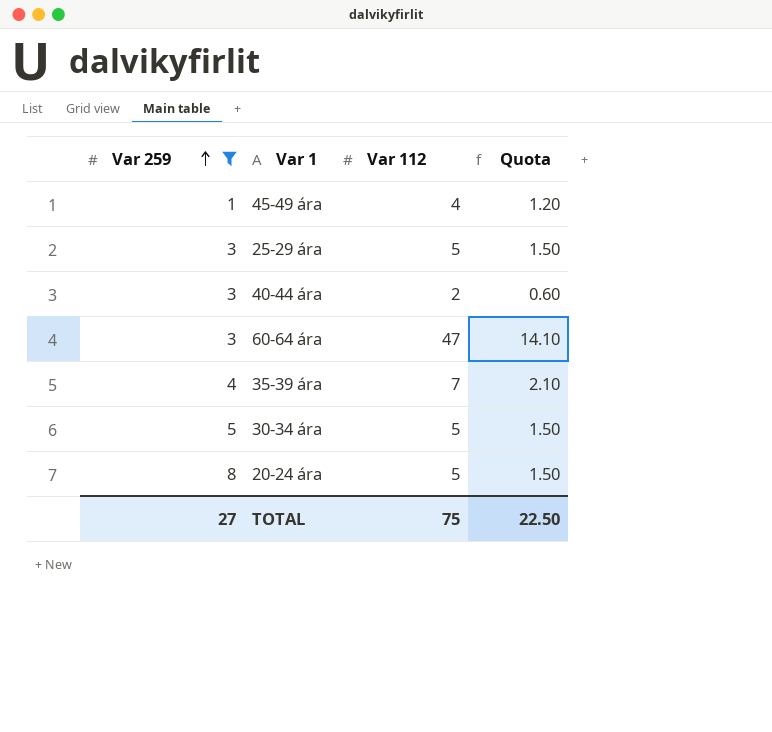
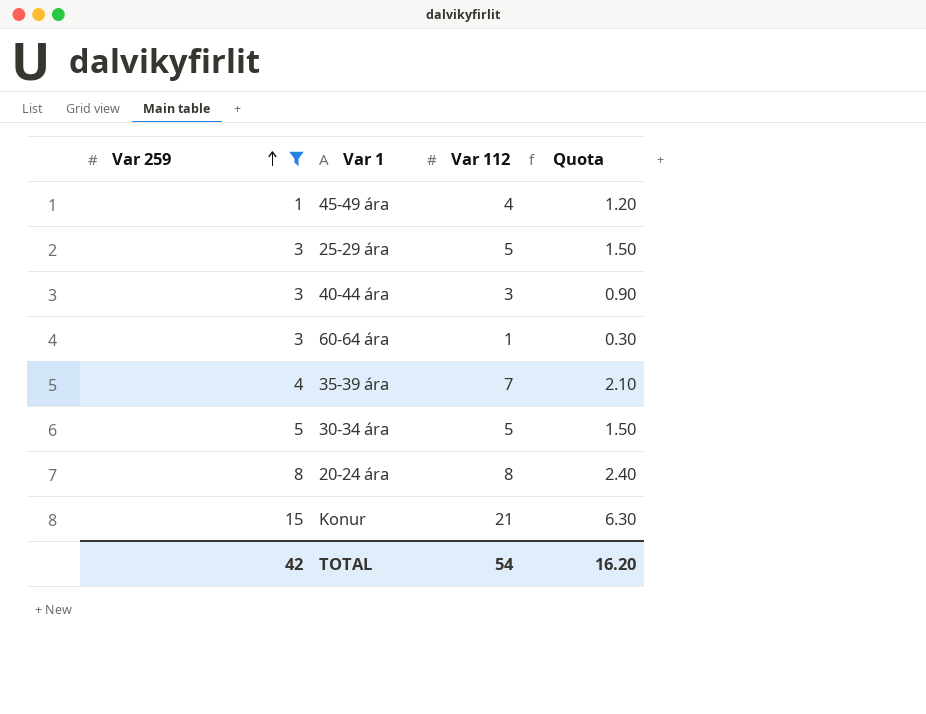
40-44 ára | Var 112: 2 -> 3
40-44 ára | Quota: 0.60 -> 0.90
60-64 ára | Var 112: 47 -> 1
60-64 ára | Quota: 14.10 -> 0.30
20-24 ára | Var 112: 5 -> 8
20-24 ára | Quota: 1.50 -> 2.40
row Konur: none -> 15 | 21 | 6.30
TOTAL | Var 259: 27 -> 42
TOTAL | Var 112: 75 -> 54
TOTAL | Quota: 22.50 -> 16.20

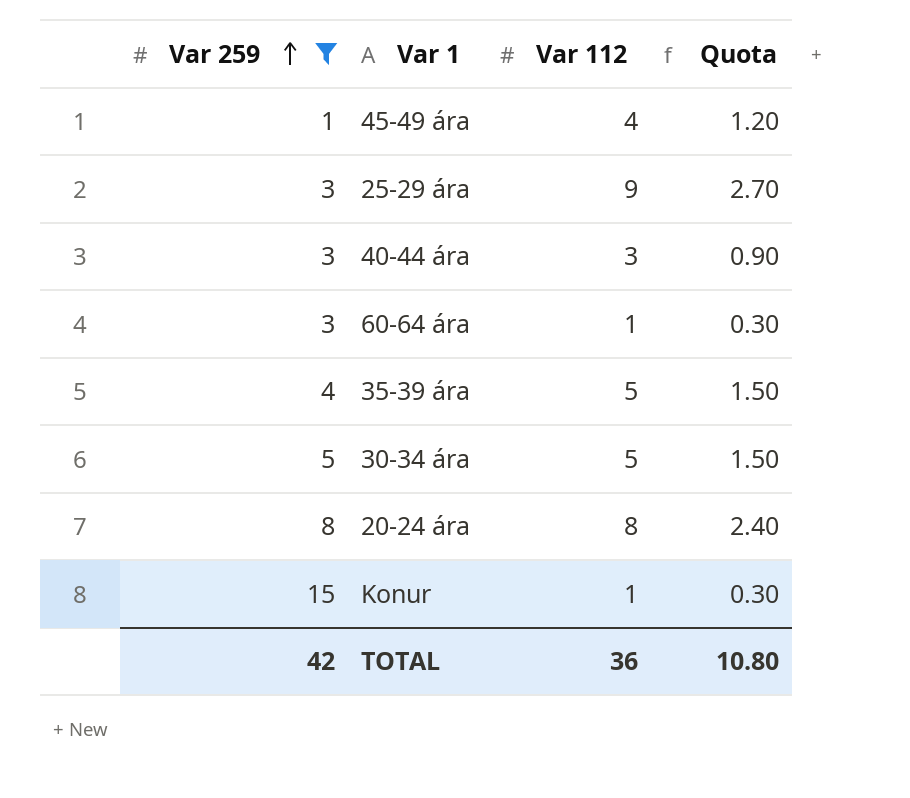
25-29 ára | Var 112: 5 -> 9
25-29 ára | Quota: 1.50 -> 2.70
35-39 ára | Var 112: 7 -> 5
35-39 ára | Quota: 2.10 -> 1.50
Konur | Var 112: 21 -> 1
Konur | Quota: 6.30 -> 0.30
TOTAL | Var 112: 54 -> 36
TOTAL | Quota: 16.20 -> 10.80

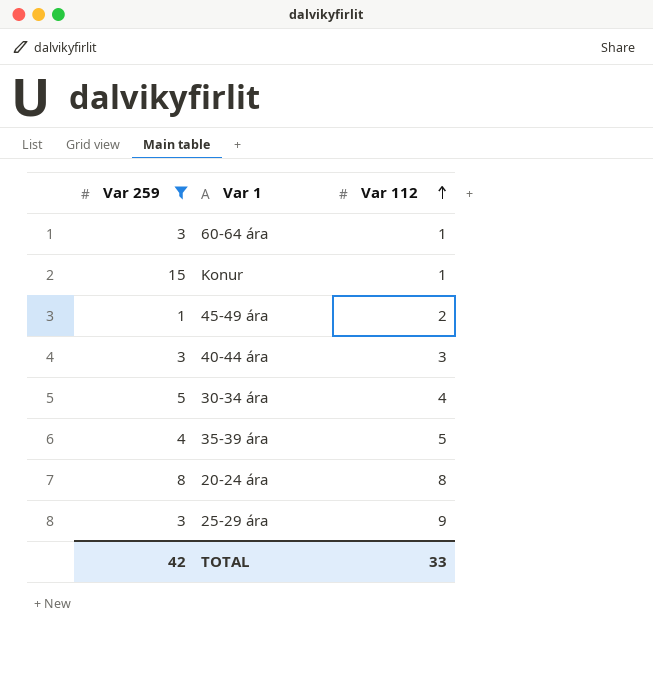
row order: Var 259 ascending -> Var 112 ascending
column Quota | formula: [Var 112] * 0.3 -> none
45-49 ára | Var 112: 4 -> 2
30-34 ára | Var 112: 5 -> 4
TOTAL | Var 112: 36 -> 33

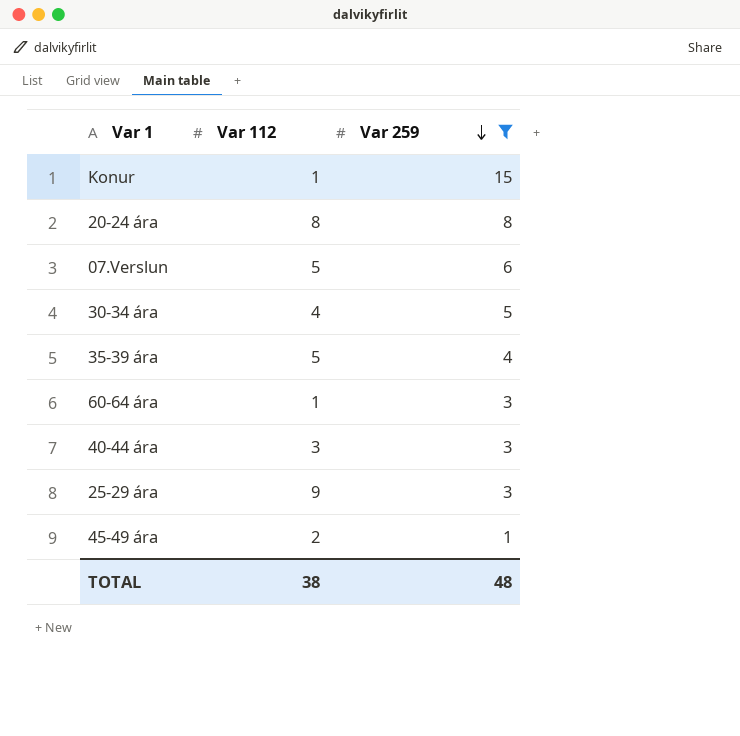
row order: Var 112 ascending -> Var 259 descending
column Var 259 | position: 1 -> 3
row 07.Verslun: none -> 5 | 6
TOTAL | Var 112: 33 -> 38
TOTAL | Var 259: 42 -> 48

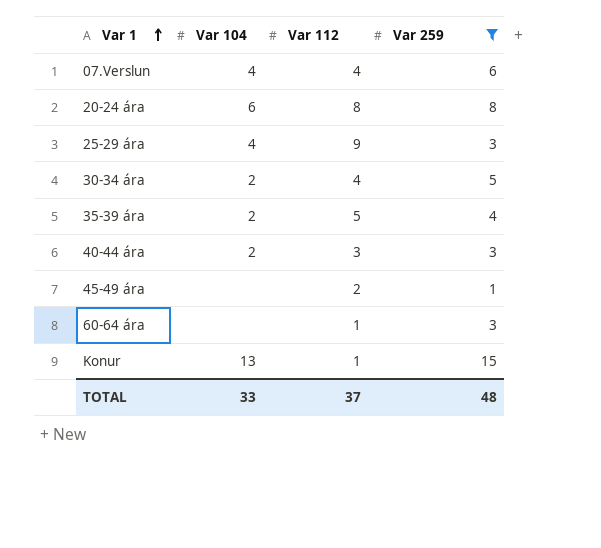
row order: Var 259 descending -> Var 1 ascending
column Var 104 | position: none -> 2
07.Verslun | Var 112: 5 -> 4
TOTAL | Var 112: 38 -> 37

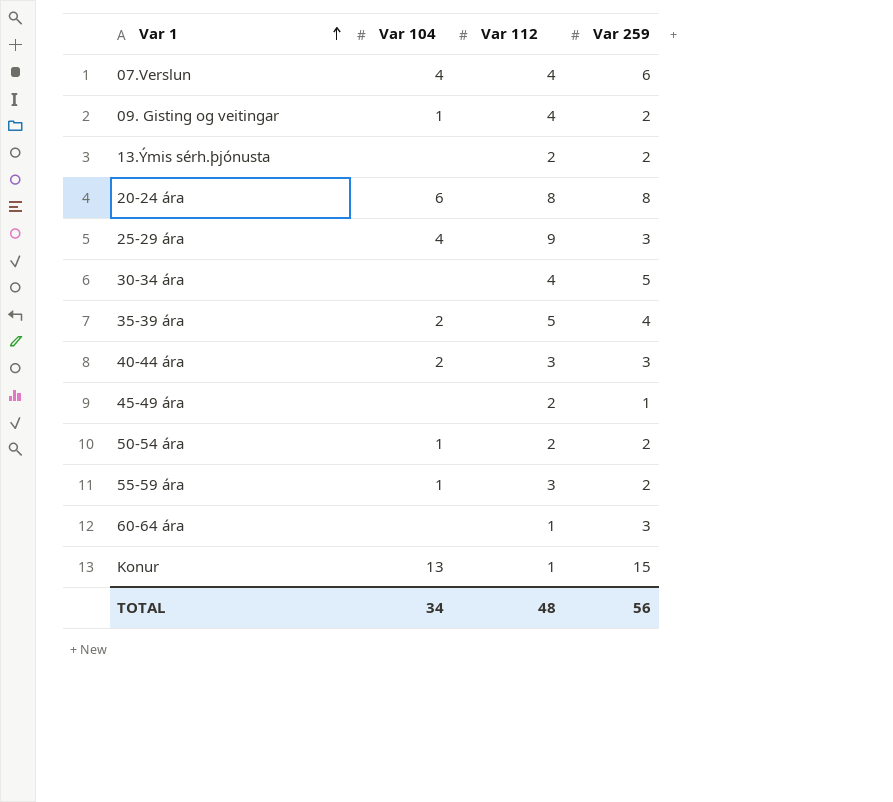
filter: Var 259 != 2 -> none
30-34 ára | Var 104: 2 -> none
TOTAL | Var 104: 33 -> 34
TOTAL | Var 112: 37 -> 48
TOTAL | Var 259: 48 -> 56

